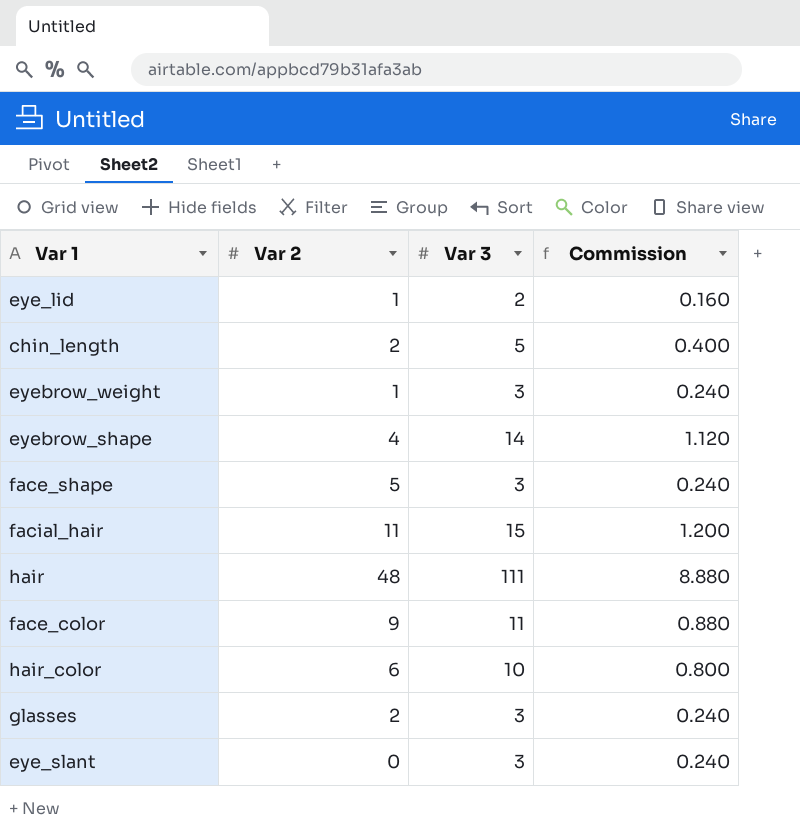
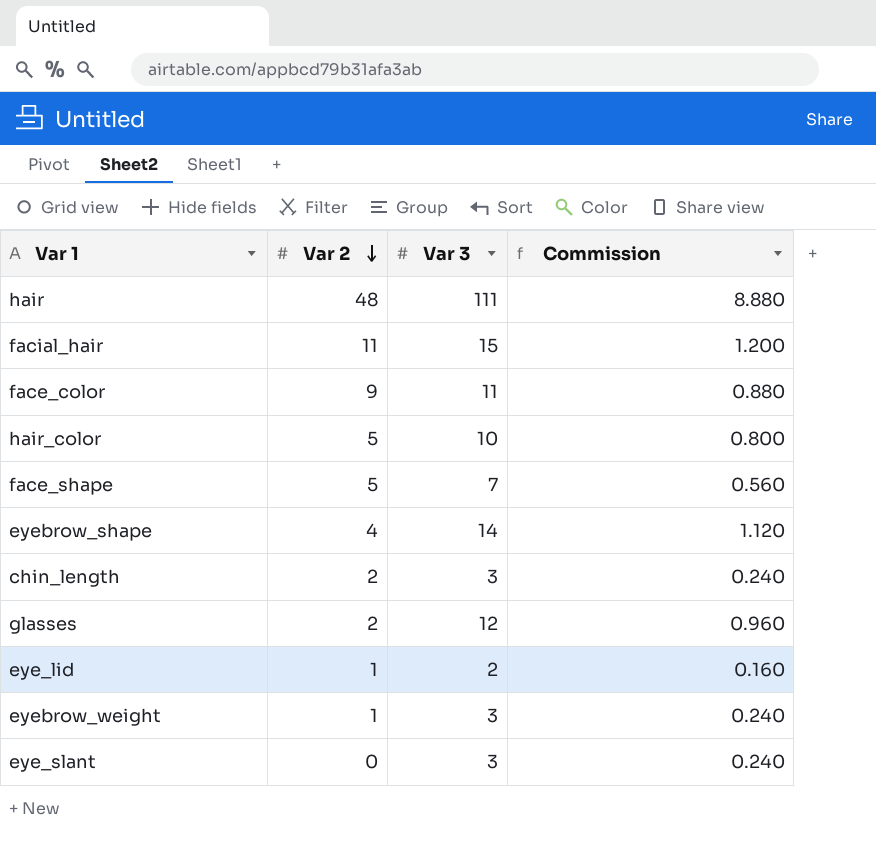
row order: none -> Var 2 descending
hair_color | Var 2: 6 -> 5
face_shape | Var 3: 3 -> 7
face_shape | Commission: 0.240 -> 0.560
chin_length | Var 3: 5 -> 3
chin_length | Commission: 0.400 -> 0.240
glasses | Var 3: 3 -> 12
glasses | Commission: 0.240 -> 0.960

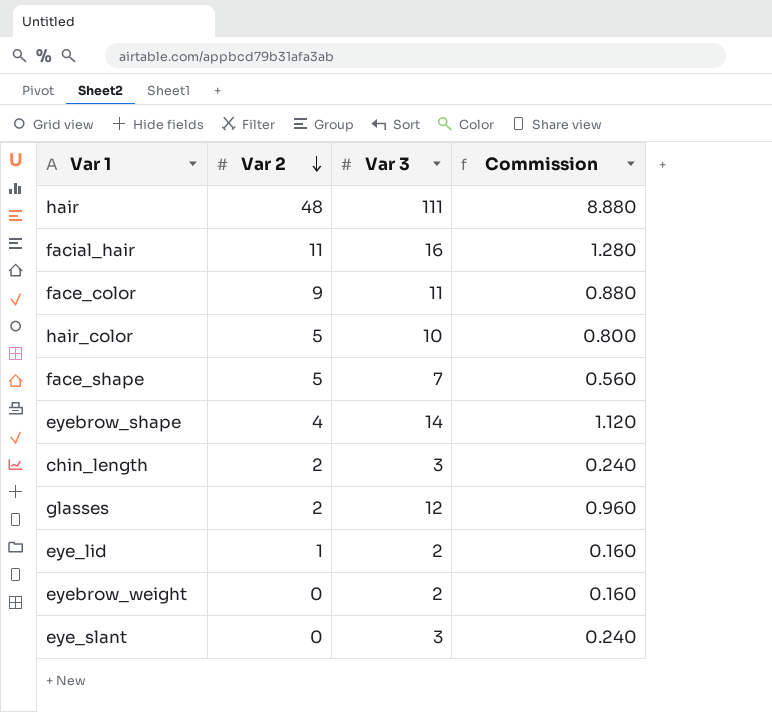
facial_hair | Var 3: 15 -> 16
facial_hair | Commission: 1.200 -> 1.280
eyebrow_weight | Var 2: 1 -> 0
eyebrow_weight | Var 3: 3 -> 2
eyebrow_weight | Commission: 0.240 -> 0.160

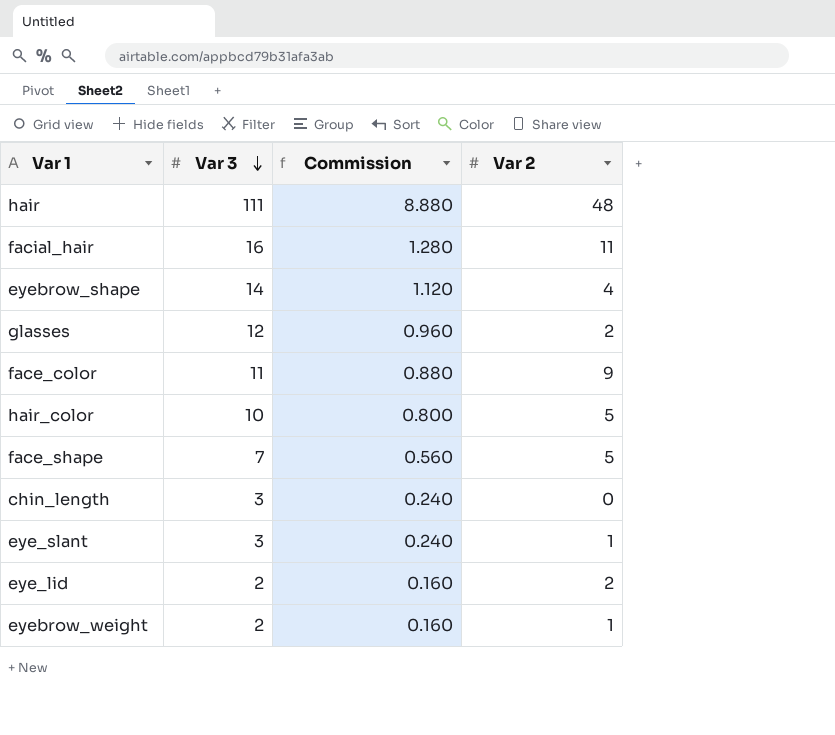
row order: Var 2 descending -> Var 3 descending
column Var 2 | position: 2 -> 4
chin_length | Var 2: 2 -> 0
eye_slant | Var 2: 0 -> 1
eye_lid | Var 2: 1 -> 2
eyebrow_weight | Var 2: 0 -> 1

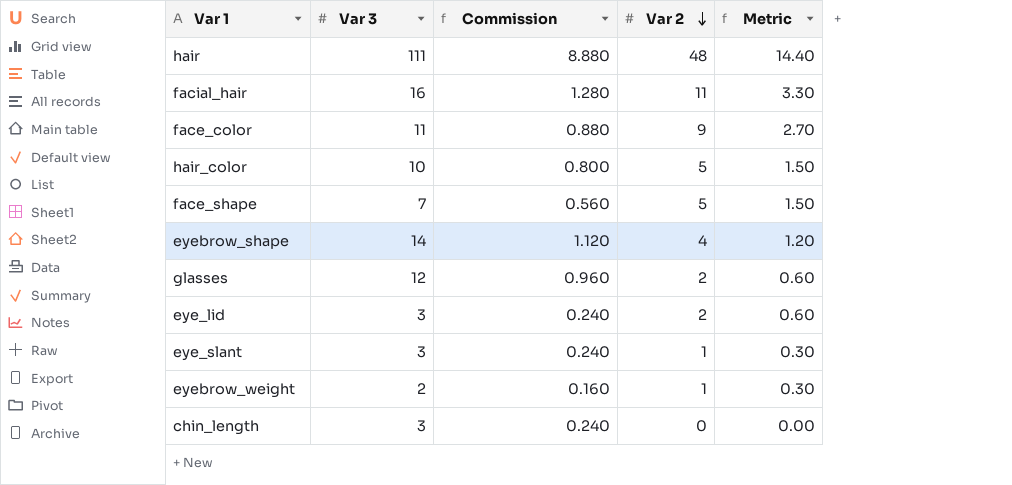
row order: Var 3 descending -> Var 2 descending
column Metric | formula: none -> [Var 2] * 0.3
eye_lid | Var 3: 2 -> 3
eye_lid | Commission: 0.160 -> 0.240

